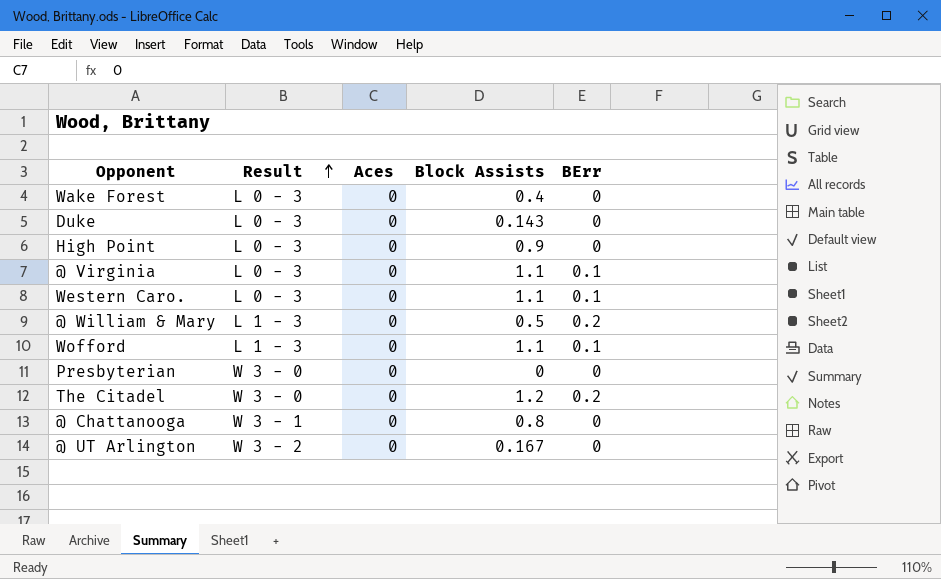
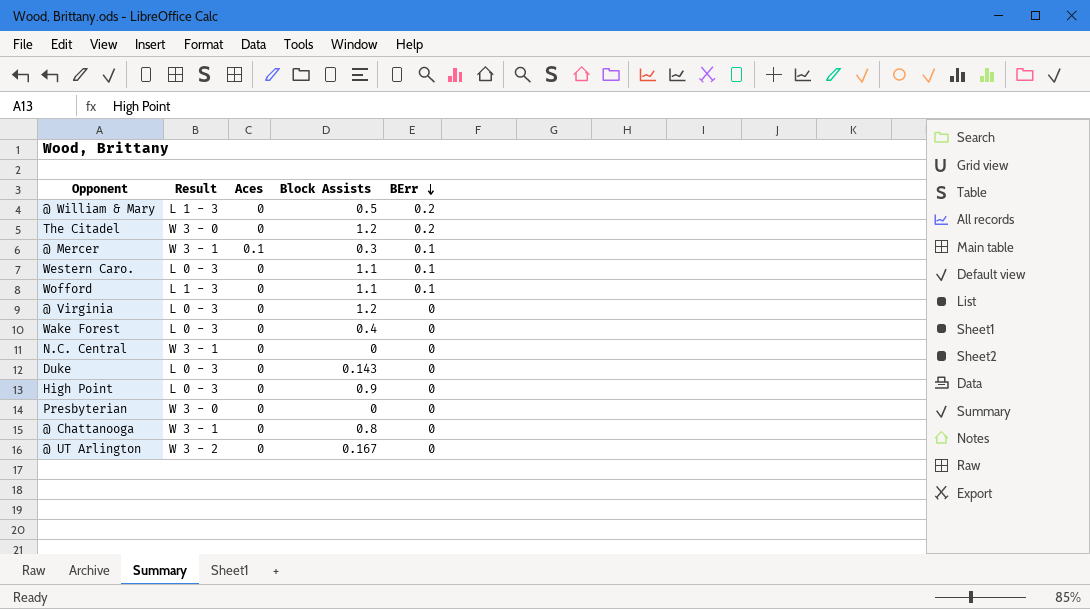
row order: Result ascending -> BErr descending
row @ Mercer: none -> W 3 - 1 | 0.1 | 0.3 | 0.1
@ Virginia | Block Assists: 1.1 -> 1.2
@ Virginia | BErr: 0.1 -> 0
row N.C. Central: none -> W 3 - 1 | 0 | 0 | 0

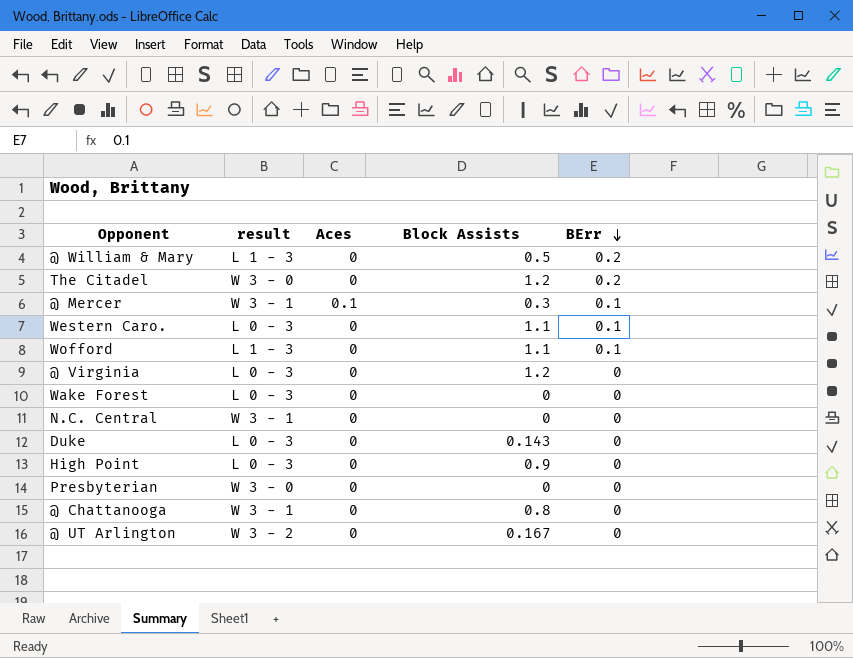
column name: Result -> result
Wake Forest | Block Assists: 0.4 -> 0

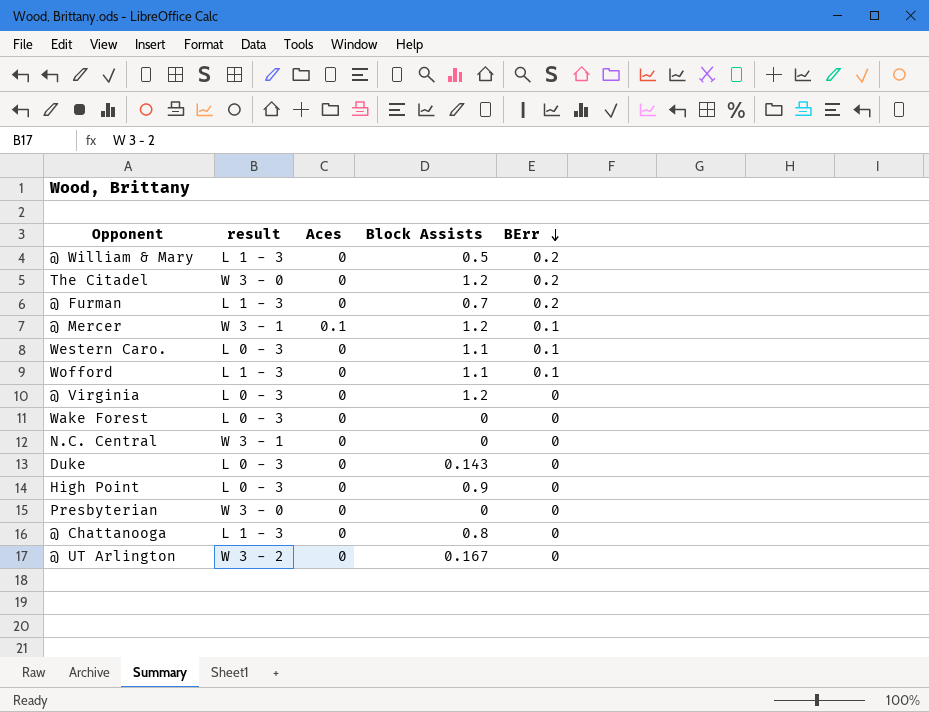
row @ Furman: none -> L 1 - 3 | 0 | 0.7 | 0.2
@ Mercer | Block Assists: 0.3 -> 1.2
@ Chattanooga | result: W 3 - 1 -> L 1 - 3

